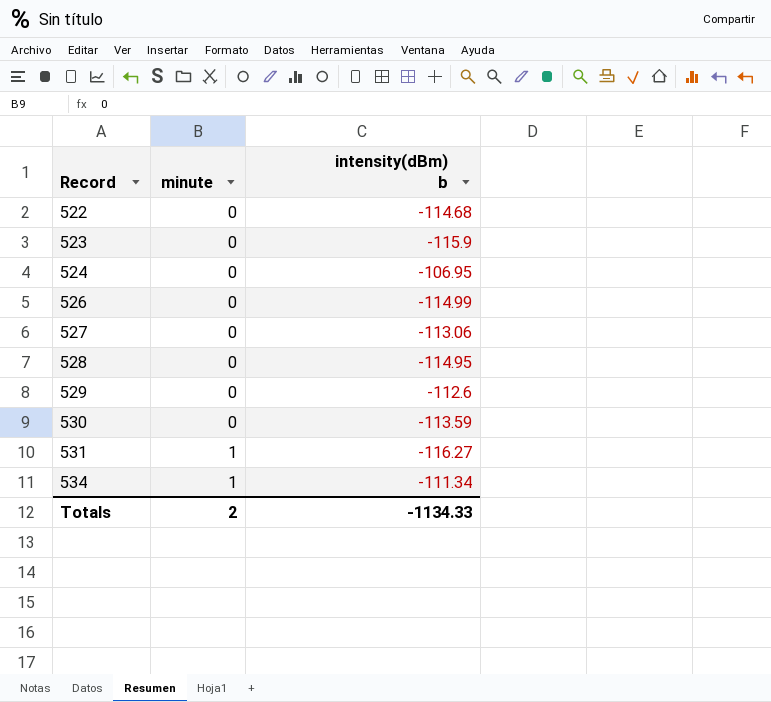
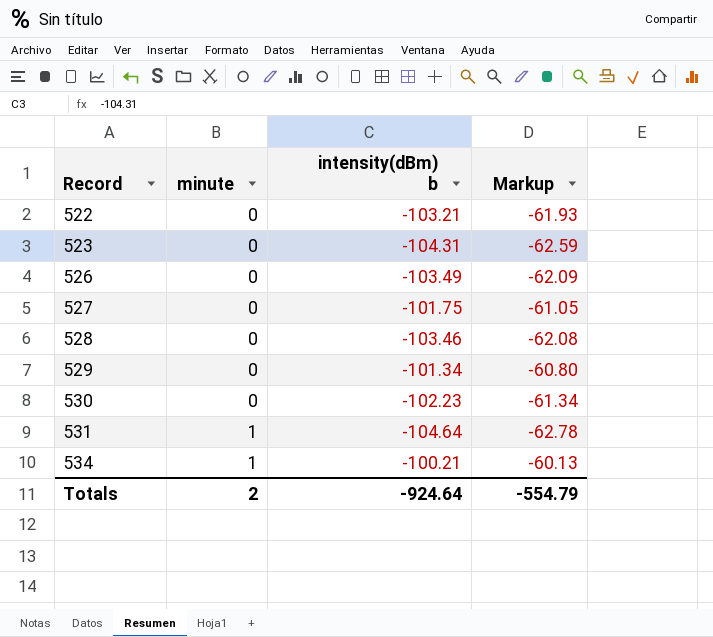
column Markup | formula: none -> [intensity(dBm) b] * 0.6
row 524: 0 | -106.95 -> none
522 | intensity(dBm) b: -114.68 -> -103.21
523 | intensity(dBm) b: -115.9 -> -104.31
526 | intensity(dBm) b: -114.99 -> -103.49
527 | intensity(dBm) b: -113.06 -> -101.75
528 | intensity(dBm) b: -114.95 -> -103.46
529 | intensity(dBm) b: -112.6 -> -101.34
530 | intensity(dBm) b: -113.59 -> -102.23
531 | intensity(dBm) b: -116.27 -> -104.64
534 | intensity(dBm) b: -111.34 -> -100.21
Totals | intensity(dBm) b: -1134.33 -> -924.64

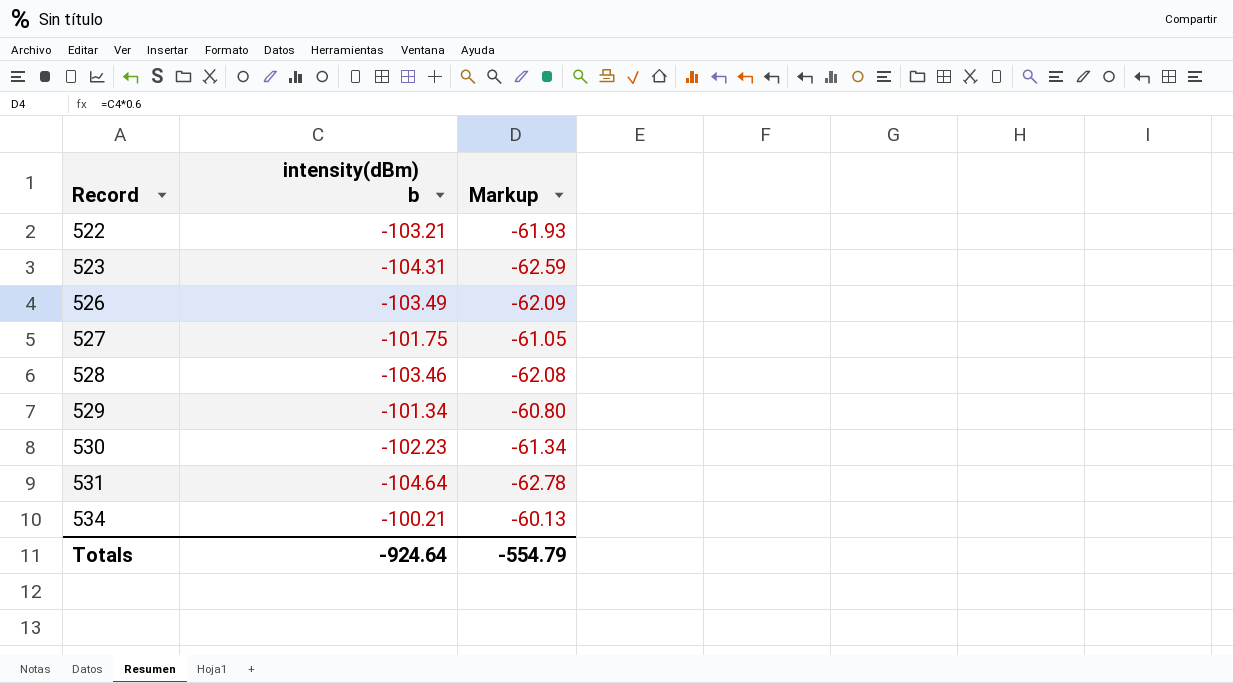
column minute | position: 2 -> none

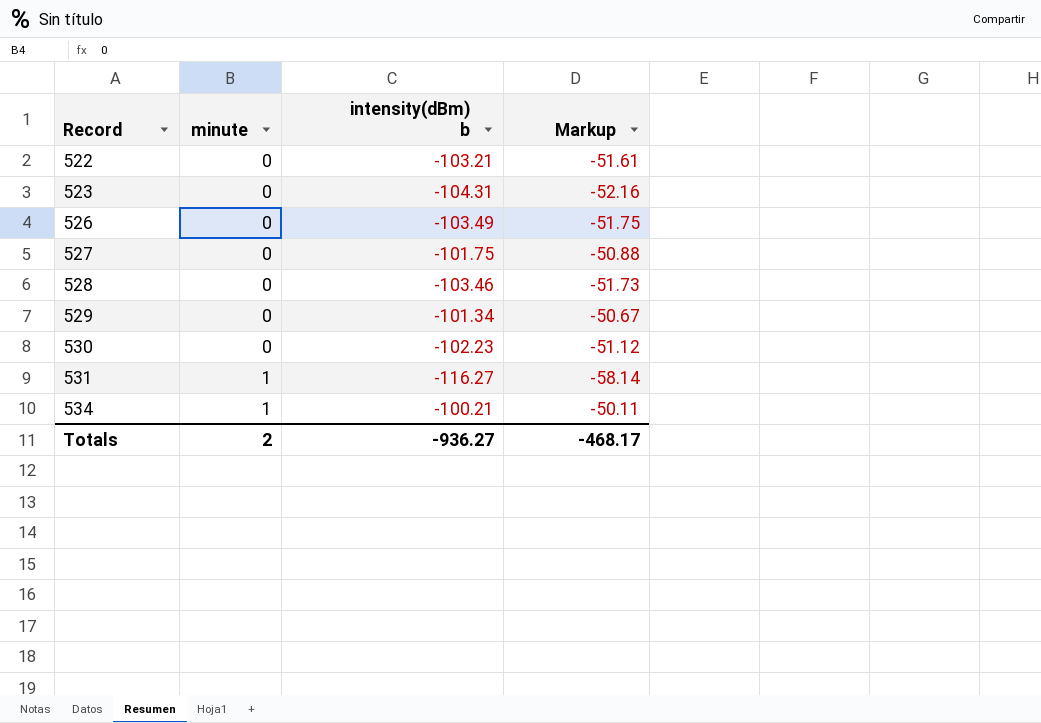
column minute | position: none -> 2
column Markup | formula: [intensity(dBm) b] * 0.6 -> [intensity(dBm) b] * 0.5
531 | intensity(dBm) b: -104.64 -> -116.27
Totals | intensity(dBm) b: -924.64 -> -936.27
Totals | Markup: -554.79 -> -468.17

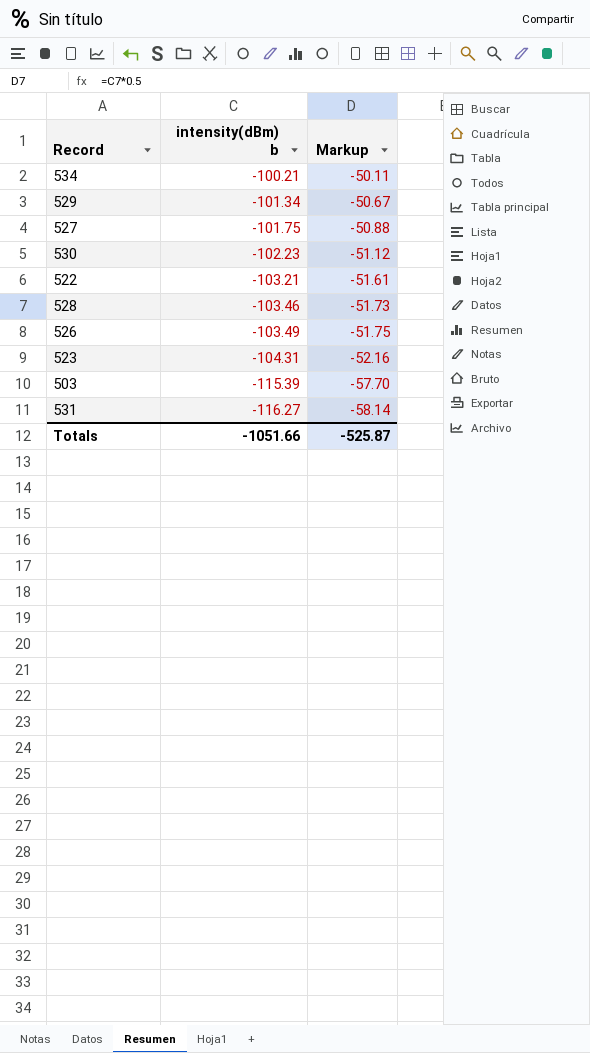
row order: Record ascending -> intensity(dBm) b descending
column minute | position: 2 -> none
row 503: none -> -115.39 | -57.70
Totals | intensity(dBm) b: -936.27 -> -1051.66
Totals | Markup: -468.17 -> -525.87

